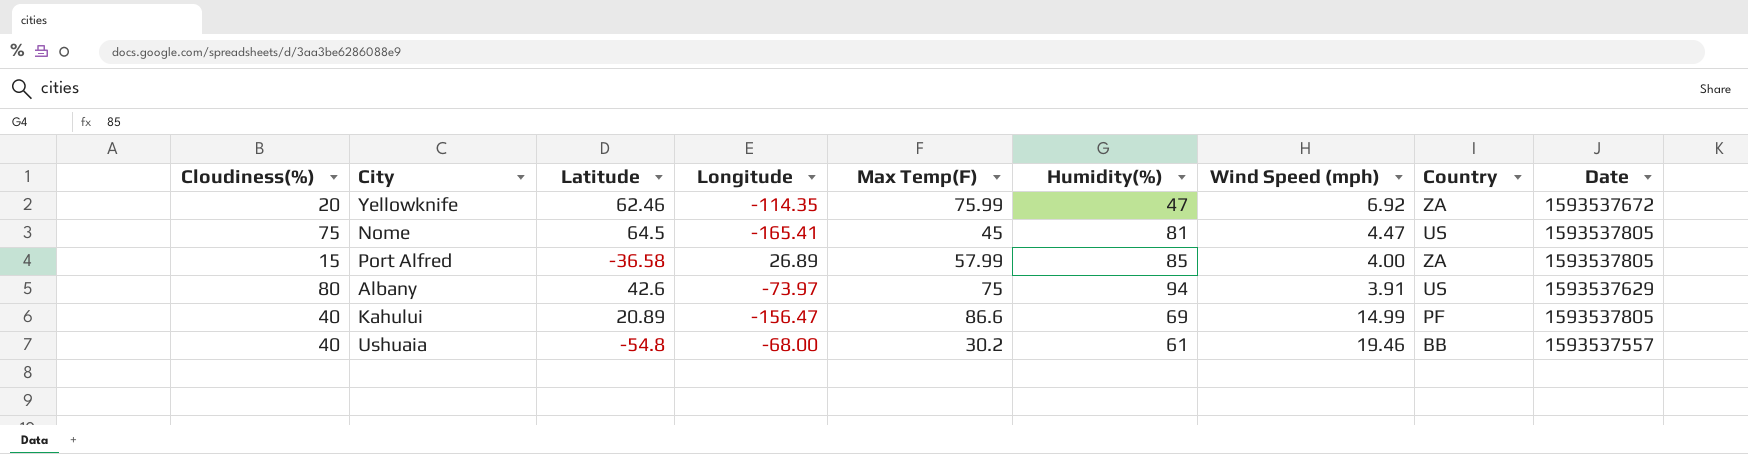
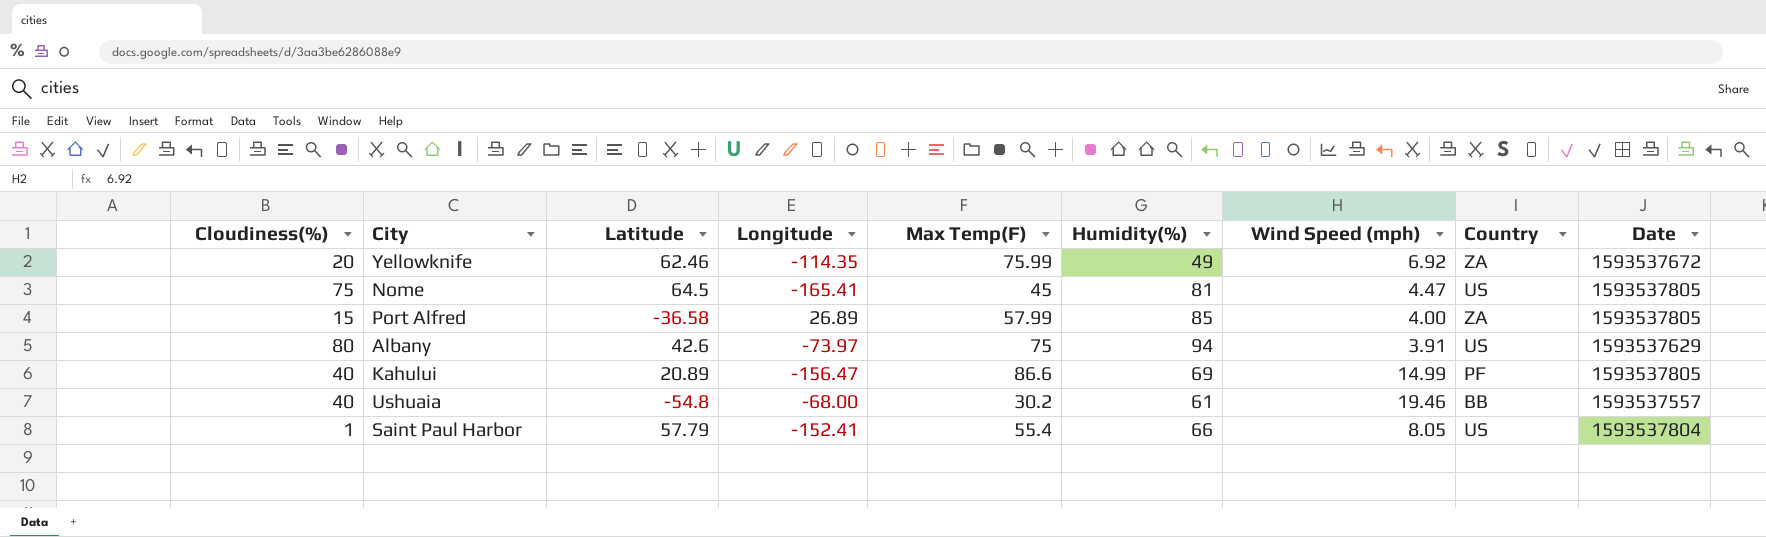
Yellowknife | Humidity(%): 47 -> 49
row Saint Paul Harbor: none -> 1 | 57.79 | -152.41 | 55.4 | 66 | 8.05 | US | 1593537804

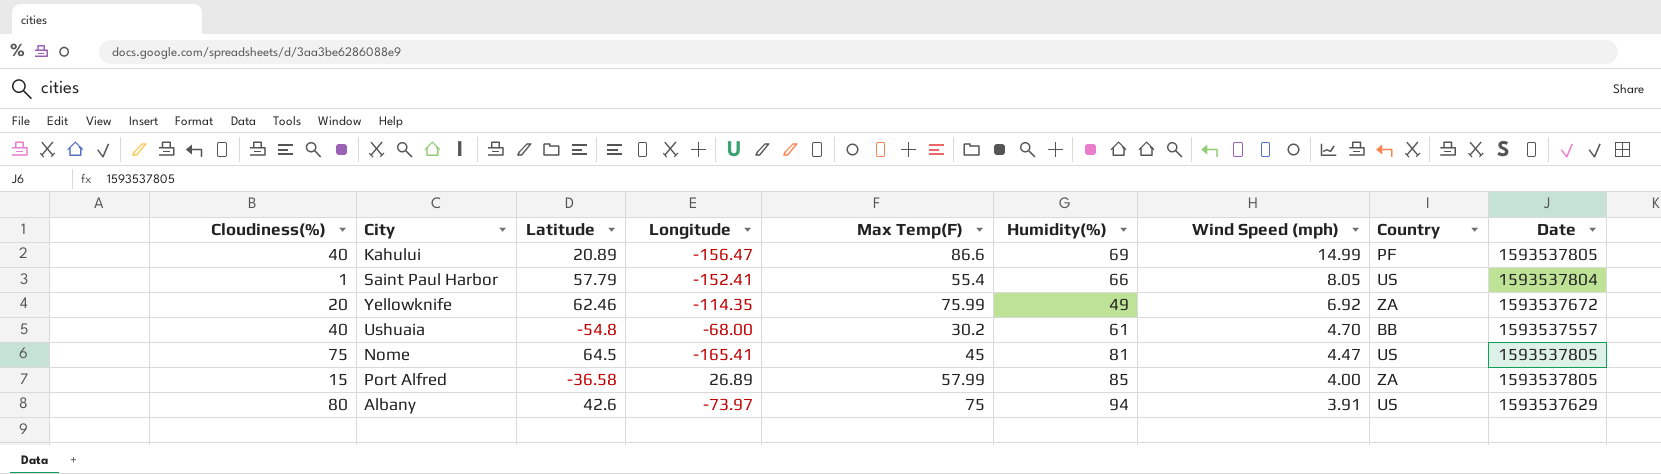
row order: none -> Wind Speed (mph) descending
Ushuaia | Wind Speed (mph): 19.46 -> 4.70

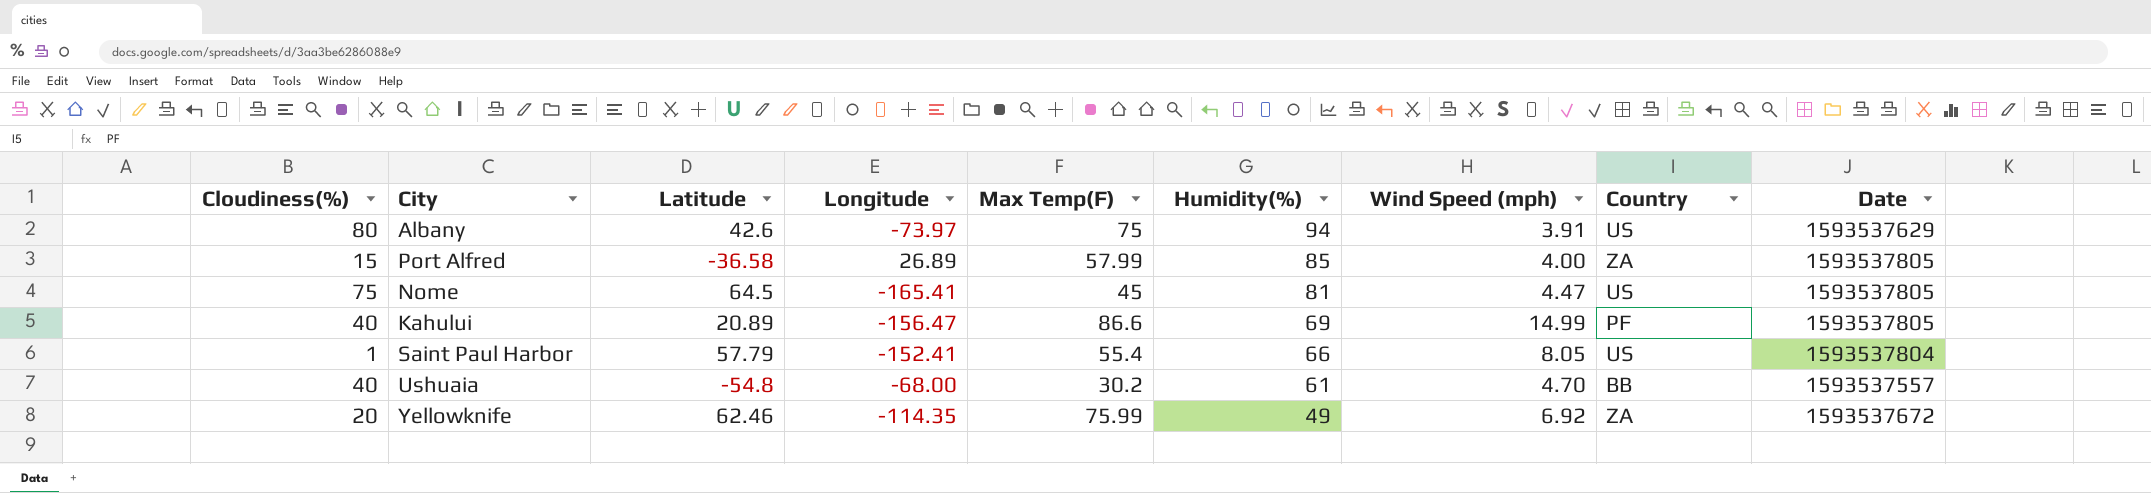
row order: Wind Speed (mph) descending -> Humidity(%) descending

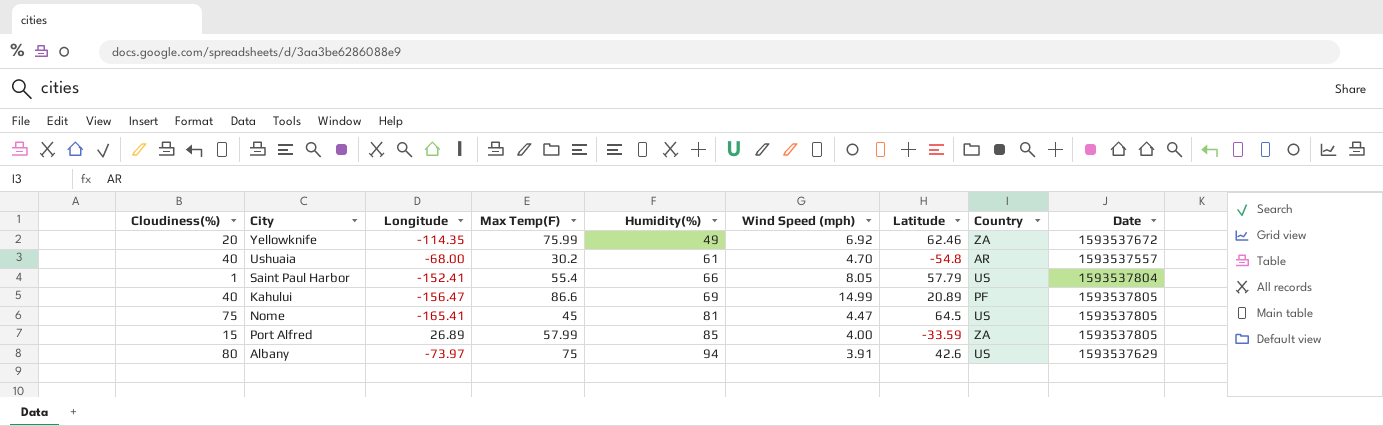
row order: Humidity(%) descending -> Humidity(%) ascending
column Latitude | position: 3 -> 7
Ushuaia | Country: BB -> AR
Port Alfred | Latitude: -36.58 -> -33.59

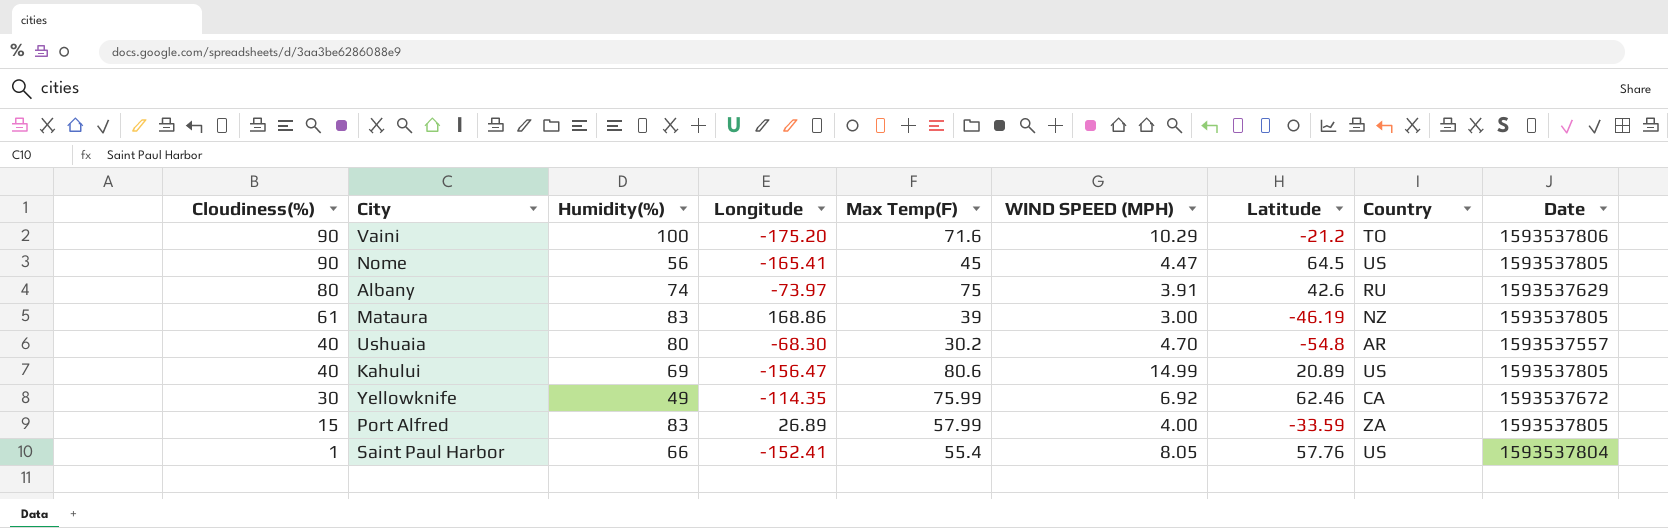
row order: Humidity(%) ascending -> Cloudiness(%) descending
column Humidity(%) | position: 5 -> 3
column name: Wind Speed (mph) -> WIND SPEED (MPH)
row Vaini: none -> 90 | 100 | -175.20 | 71.6 | 10.29 | -21.2 | TO | 1593537806
Nome | Cloudiness(%): 75 -> 90
Nome | Humidity(%): 81 -> 56
Albany | Humidity(%): 94 -> 74
Albany | Country: US -> RU
row Mataura: none -> 61 | 83 | 168.86 | 39 | 3.00 | -46.19 | NZ | 1593537805
Ushuaia | Humidity(%): 61 -> 80
Ushuaia | Longitude: -68.00 -> -68.30
Kahului | Max Temp(F): 86.6 -> 80.6
Kahului | Country: PF -> US
Yellowknife | Cloudiness(%): 20 -> 30
Yellowknife | Country: ZA -> CA
Port Alfred | Humidity(%): 85 -> 83
Saint Paul Harbor | Latitude: 57.79 -> 57.76

